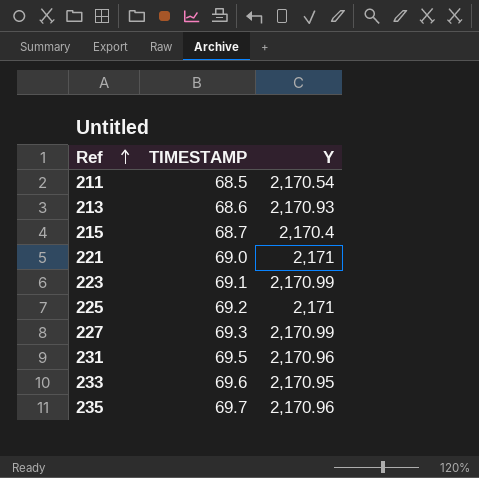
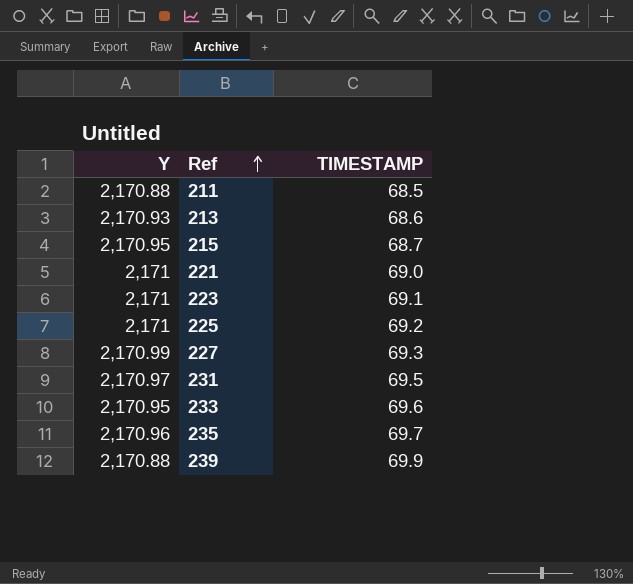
column Y | position: 3 -> 1
211 | Y: 2,170.54 -> 2,170.88
215 | Y: 2,170.4 -> 2,170.95
223 | Y: 2,170.99 -> 2,171
231 | Y: 2,170.96 -> 2,170.97
row 239: none -> 2,170.88 | 69.9

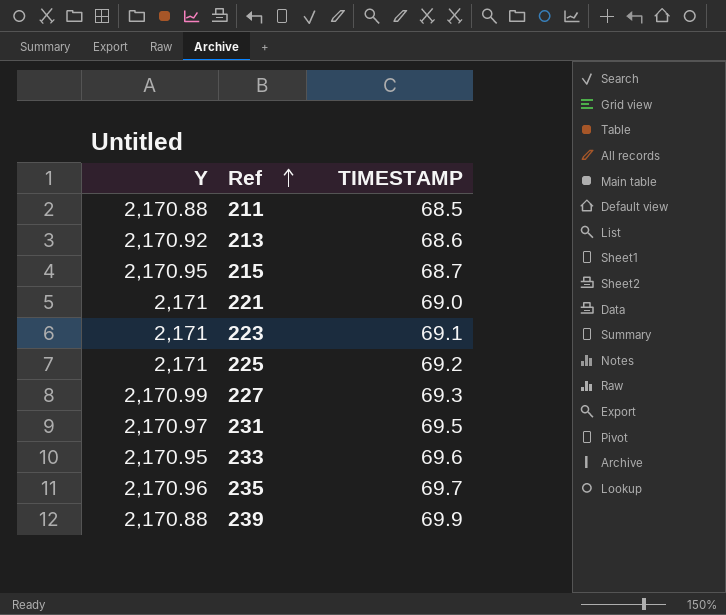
213 | Y: 2,170.93 -> 2,170.92

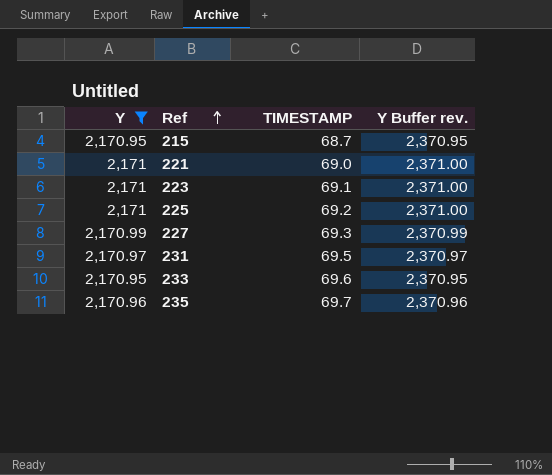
filter: none -> Y >= 2,170.95
column Y Buffer rev. | formula: none -> [Y] + 200

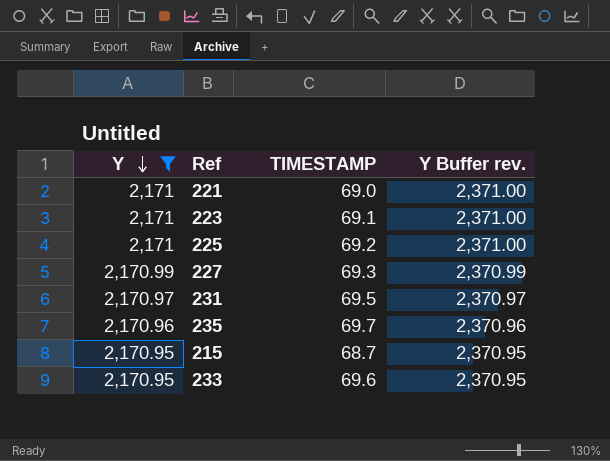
row order: Ref ascending -> Y descending

